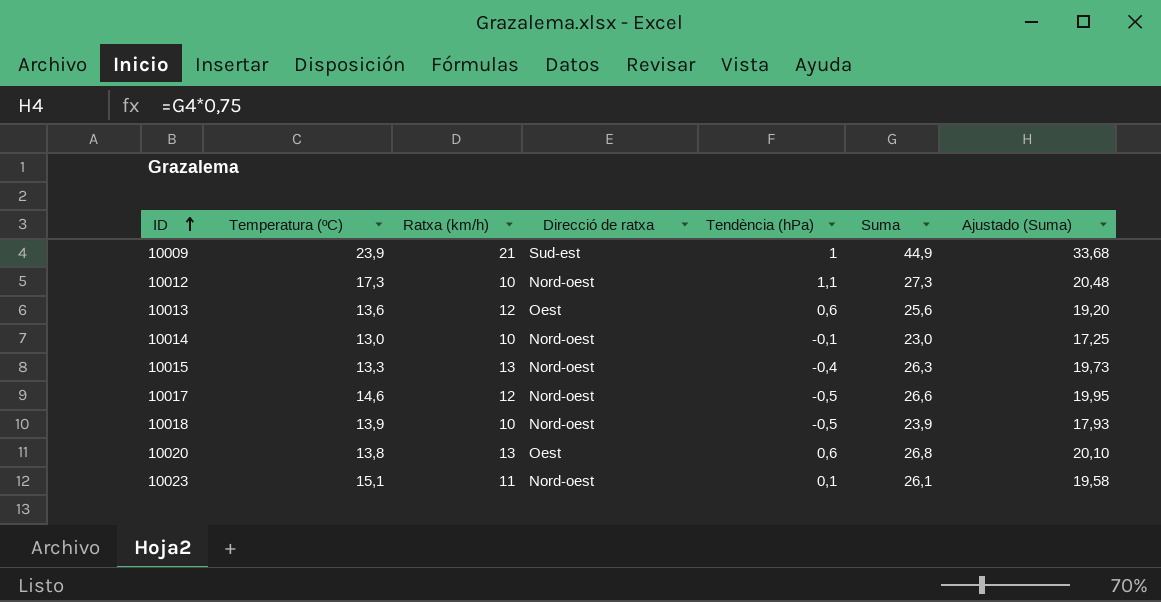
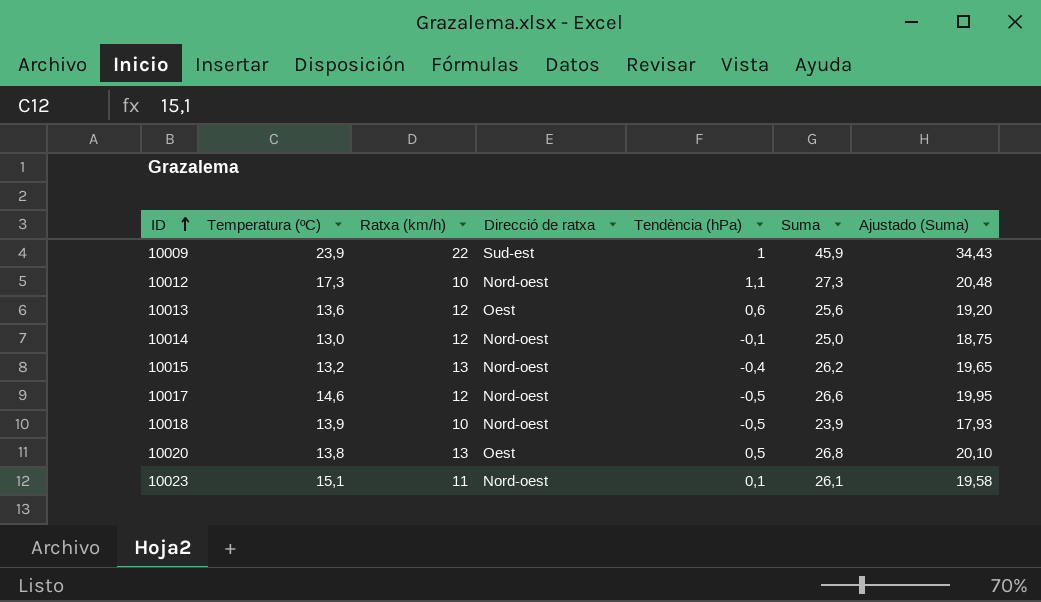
10009 | Ratxa (km/h): 21 -> 22
10009 | Suma: 44,9 -> 45,9
10009 | Ajustado (Suma): 33,68 -> 34,43
10014 | Ratxa (km/h): 10 -> 12
10014 | Suma: 23,0 -> 25,0
10014 | Ajustado (Suma): 17,25 -> 18,75
10015 | Temperatura (ºC): 13,3 -> 13,2
10015 | Suma: 26,3 -> 26,2
10015 | Ajustado (Suma): 19,73 -> 19,65
10020 | Tendència (hPa): 0,6 -> 0,5

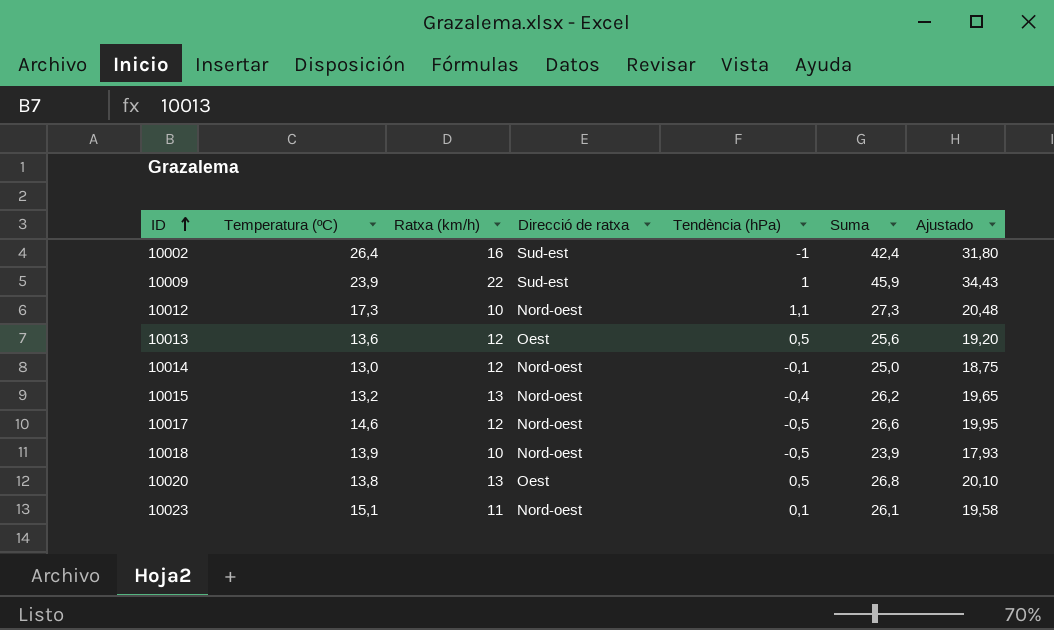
column name: Ajustado (Suma) -> Ajustado
row 10002: none -> 26,4 | 16 | Sud-est | -1 | 42,4 | 31,80
10013 | Tendència (hPa): 0,6 -> 0,5

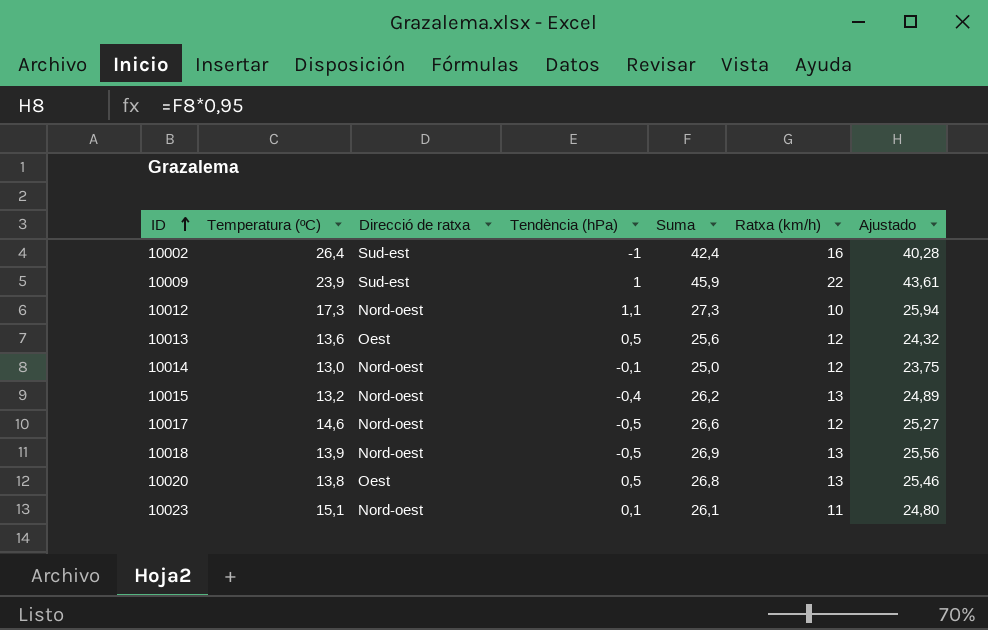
column Ratxa (km/h) | position: 3 -> 6
column Ajustado | formula: [Suma] * 0,75 -> [Suma] * 0,95
10018 | Suma: 23,9 -> 26,9
10018 | Ratxa (km/h): 10 -> 13

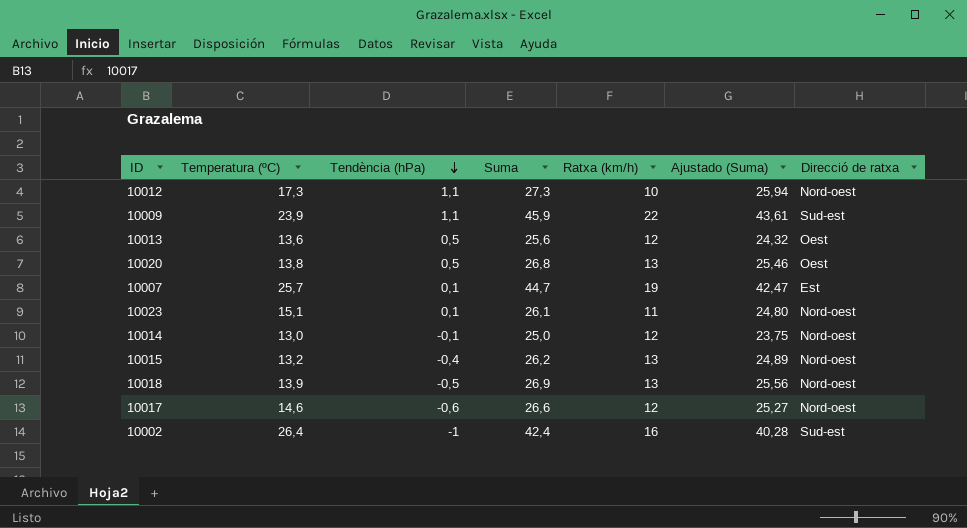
row order: ID ascending -> Tendència (hPa) descending
column name: Ajustado -> Ajustado (Suma)
column Direcció de ratxa | position: 3 -> 7
10009 | Tendència (hPa): 1 -> 1,1
row 10007: none -> 25,7 | 0,1 | 44,7 | 19 | 42,47 | Est
10017 | Tendència (hPa): -0,5 -> -0,6

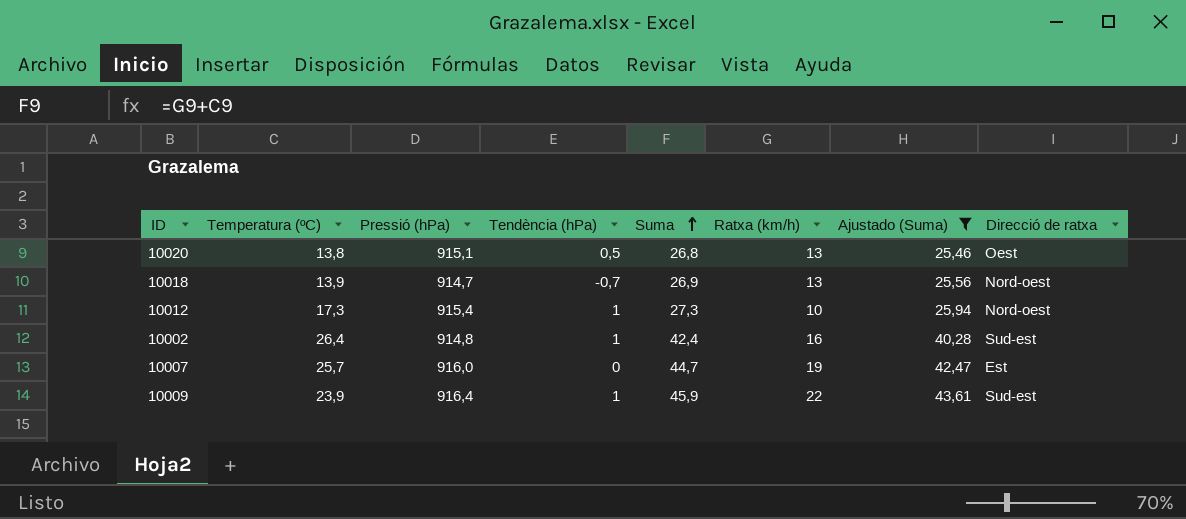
filter: none -> Ajustado (Suma) >= 25,46
row order: Tendència (hPa) descending -> Suma ascending
column Pressió (hPa) | position: none -> 3
10018 | Tendència (hPa): -0,5 -> -0,7
10012 | Tendència (hPa): 1,1 -> 1
10002 | Tendència (hPa): -1 -> 1
10007 | Tendència (hPa): 0,1 -> 0
10009 | Tendència (hPa): 1,1 -> 1

